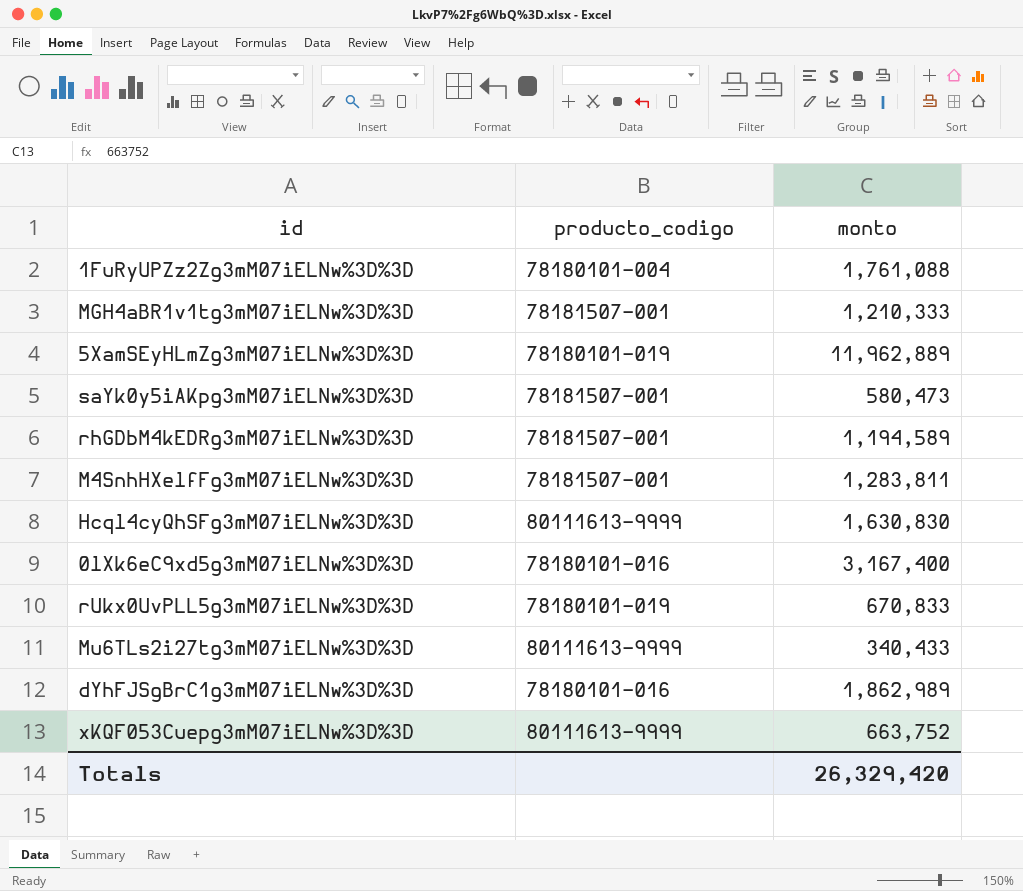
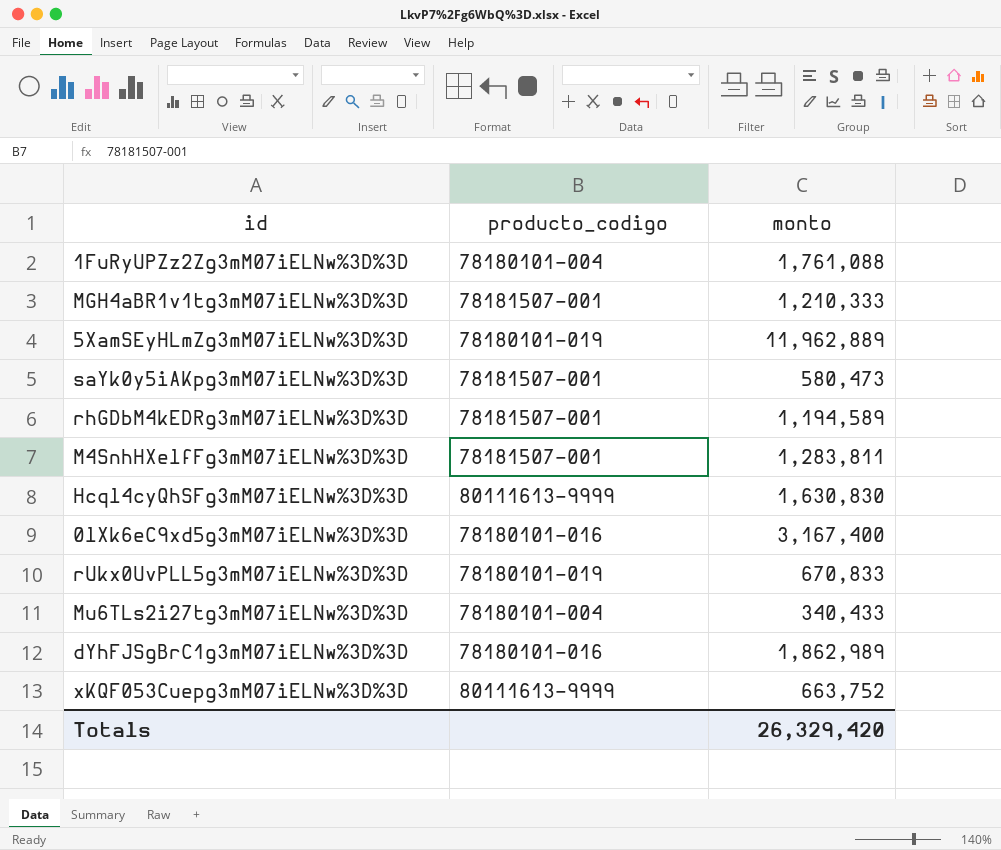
Mu6TLs2i27tg3mM07iELNw%3D%3D | producto_codigo: 80111613-9999 -> 78180101-004

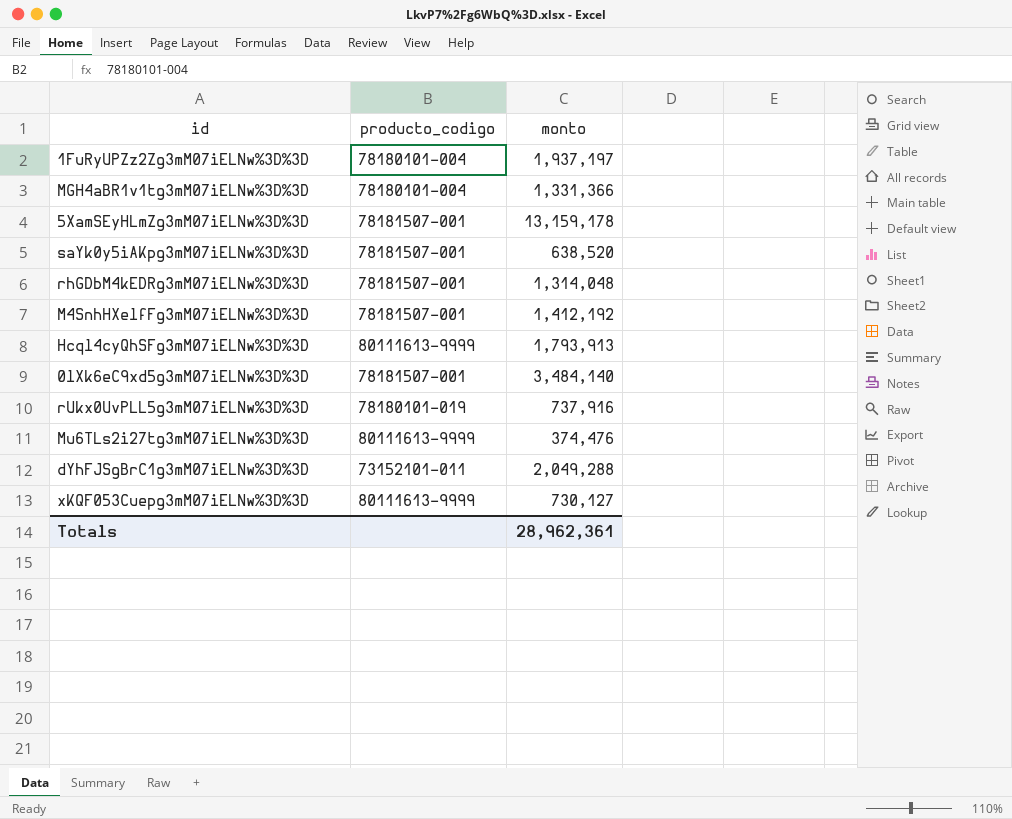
1FuRyUPZz2Zg3mM07iELNw%3D%3D | monto: 1,761,088 -> 1,937,197
MGH4aBR1v1tg3mM07iELNw%3D%3D | producto_codigo: 78181507-001 -> 78180101-004
MGH4aBR1v1tg3mM07iELNw%3D%3D | monto: 1,210,333 -> 1,331,366
5XamSEyHLmZg3mM07iELNw%3D%3D | producto_codigo: 78180101-019 -> 78181507-001
5XamSEyHLmZg3mM07iELNw%3D%3D | monto: 11,962,889 -> 13,159,178
saYk0y5iAKpg3mM07iELNw%3D%3D | monto: 580,473 -> 638,520
rhGDbM4kEDRg3mM07iELNw%3D%3D | monto: 1,194,589 -> 1,314,048
M4SnhHXelfFg3mM07iELNw%3D%3D | monto: 1,283,811 -> 1,412,192
Hcql4cyQhSFg3mM07iELNw%3D%3D | monto: 1,630,830 -> 1,793,913
0lXk6eC9xd5g3mM07iELNw%3D%3D | producto_codigo: 78180101-016 -> 78181507-001
0lXk6eC9xd5g3mM07iELNw%3D%3D | monto: 3,167,400 -> 3,484,140
rUkx0UvPLL5g3mM07iELNw%3D%3D | monto: 670,833 -> 737,916
Mu6TLs2i27tg3mM07iELNw%3D%3D | producto_codigo: 78180101-004 -> 80111613-9999
Mu6TLs2i27tg3mM07iELNw%3D%3D | monto: 340,433 -> 374,476
dYhFJSgBrC1g3mM07iELNw%3D%3D | producto_codigo: 78180101-016 -> 73152101-011
dYhFJSgBrC1g3mM07iELNw%3D%3D | monto: 1,862,989 -> 2,049,288
xKQF053Cuepg3mM07iELNw%3D%3D | monto: 663,752 -> 730,127
Totals | monto: 26,329,420 -> 28,962,361

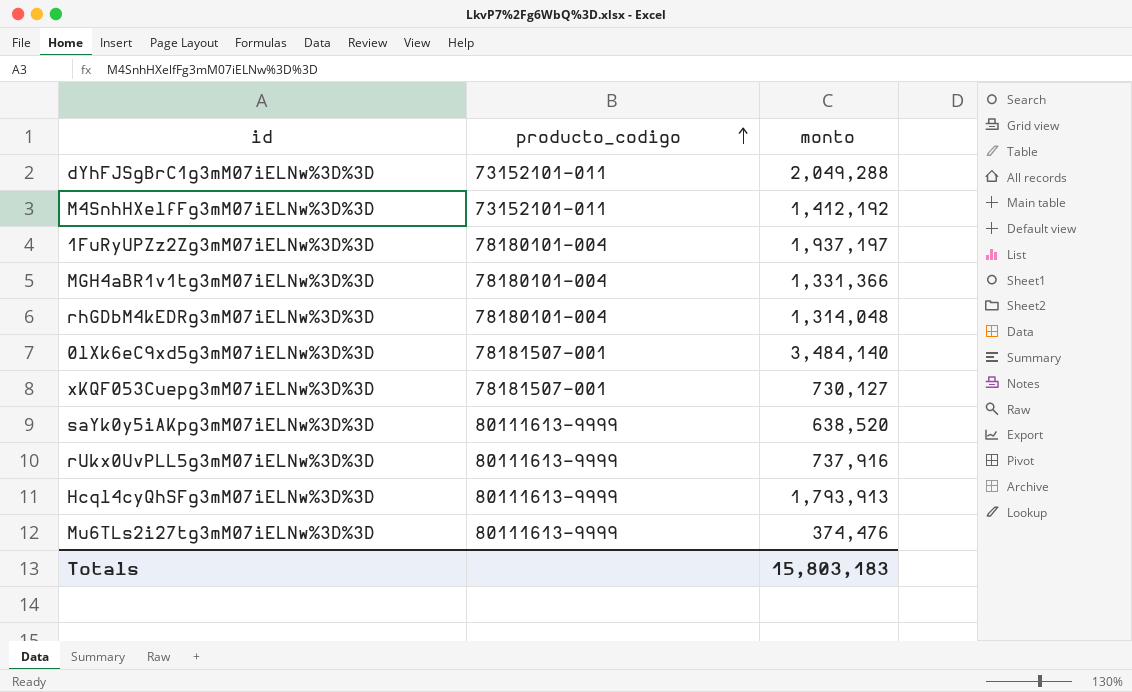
row order: none -> producto_codigo ascending
row 5XamSEyHLmZg3mM07iELNw%3D%3D: 78181507-001 | 13,159,178 -> none
M4SnhHXelfFg3mM07iELNw%3D%3D | producto_codigo: 78181507-001 -> 73152101-011
rhGDbM4kEDRg3mM07iELNw%3D%3D | producto_codigo: 78181507-001 -> 78180101-004
xKQF053Cuepg3mM07iELNw%3D%3D | producto_codigo: 80111613-9999 -> 78181507-001
saYk0y5iAKpg3mM07iELNw%3D%3D | producto_codigo: 78181507-001 -> 80111613-9999
rUkx0UvPLL5g3mM07iELNw%3D%3D | producto_codigo: 78180101-019 -> 80111613-9999
Totals | monto: 28,962,361 -> 15,803,183

